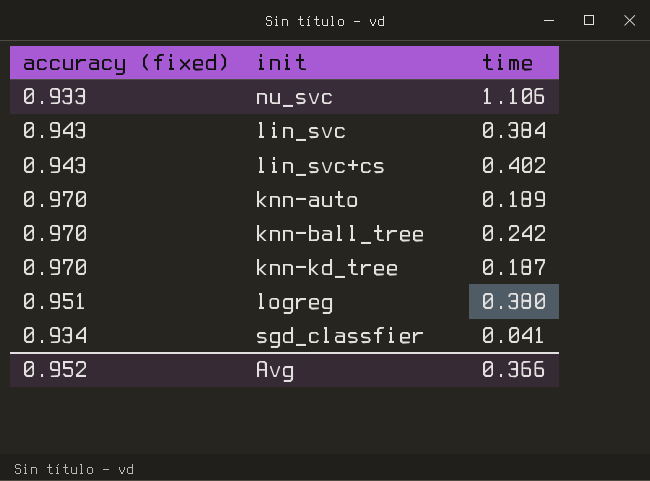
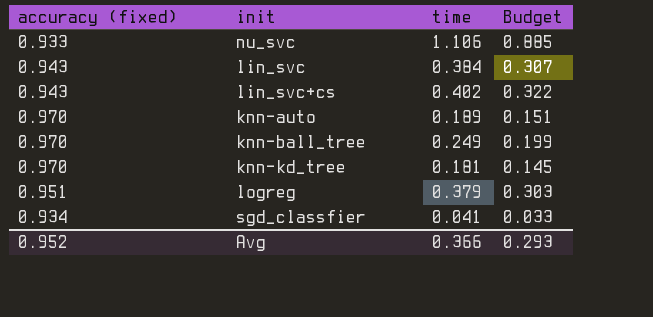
column Budget | formula: none -> [time] * 0.8
knn-ball_tree | time: 0.242 -> 0.249
knn-kd_tree | time: 0.187 -> 0.181
logreg | time: 0.380 -> 0.379

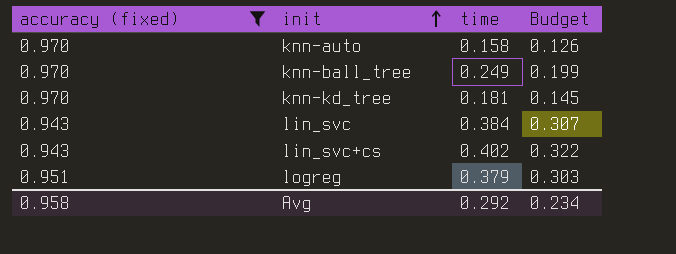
filter: none -> accuracy (fixed) >= 0.943
row order: none -> init ascending
knn-auto | time: 0.189 -> 0.158
knn-auto | Budget: 0.151 -> 0.126
Avg | accuracy (fixed): 0.952 -> 0.958
Avg | time: 0.366 -> 0.292
Avg | Budget: 0.293 -> 0.234

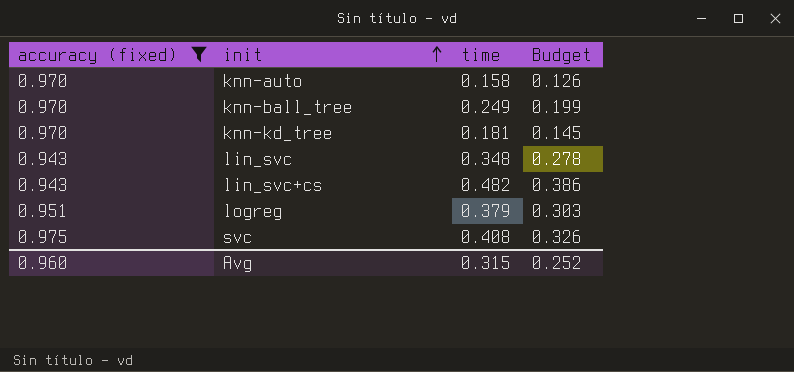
lin_svc | time: 0.384 -> 0.348
lin_svc | Budget: 0.307 -> 0.278
lin_svc+cs | time: 0.402 -> 0.482
lin_svc+cs | Budget: 0.322 -> 0.386
row svc: none -> 0.975 | 0.408 | 0.326
Avg | accuracy (fixed): 0.958 -> 0.960
Avg | time: 0.292 -> 0.315
Avg | Budget: 0.234 -> 0.252

